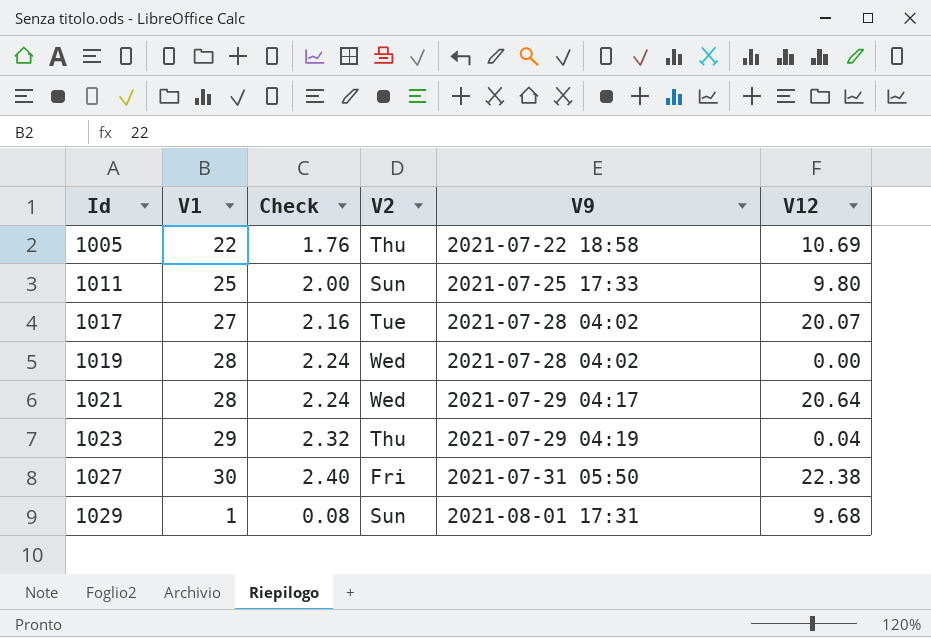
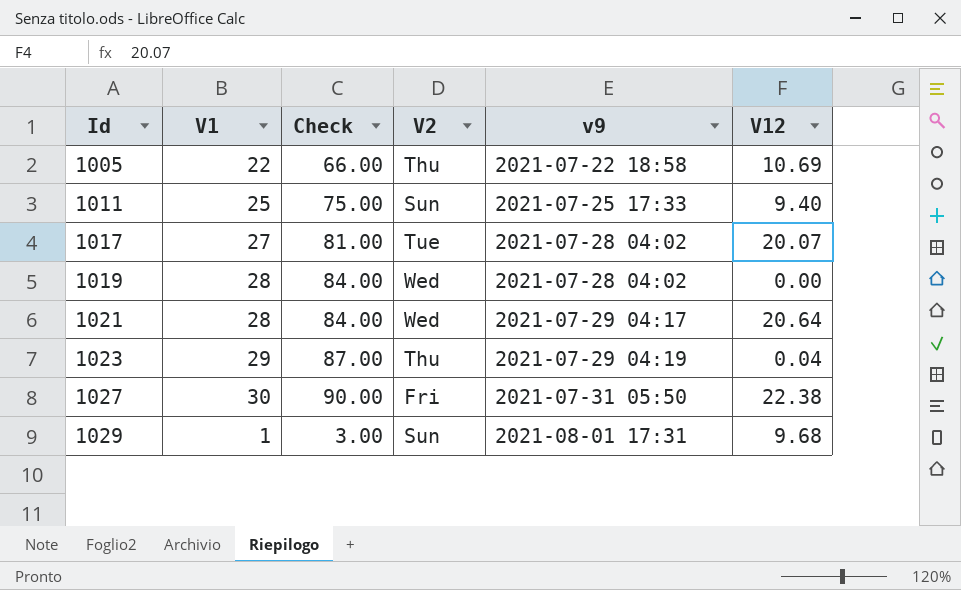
column Check | formula: [V1] * 0.08 -> [V1] * 3
column name: V9 -> v9
1011 | V12: 9.80 -> 9.40

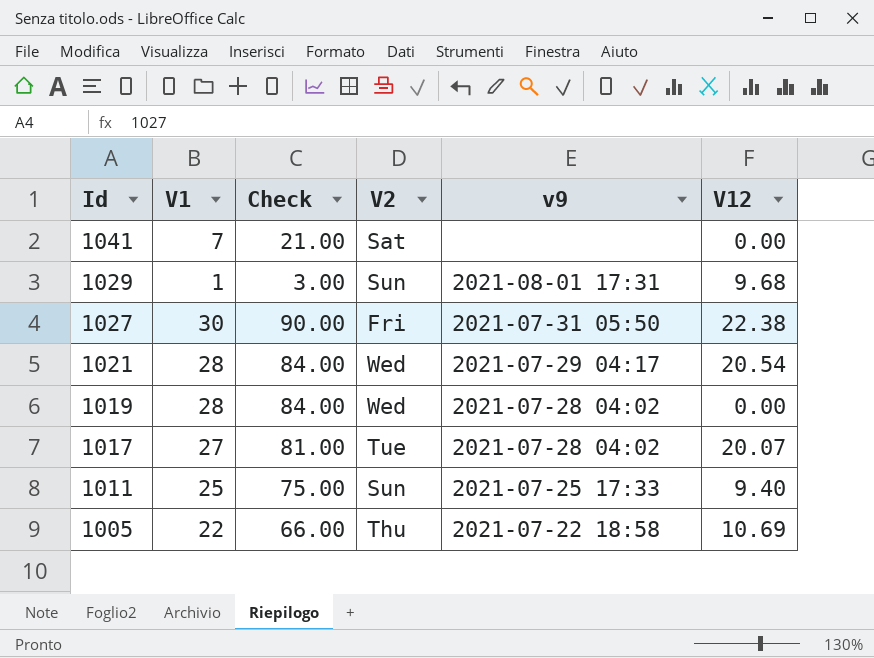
row order: Id ascending -> Id descending
row 1023: 29 | 87.00 | Thu | 2021-07-29 04:19 | 0.04 -> none
row 1041: none -> 7 | 21.00 | Sat | none | 0.00
1021 | V12: 20.64 -> 20.54

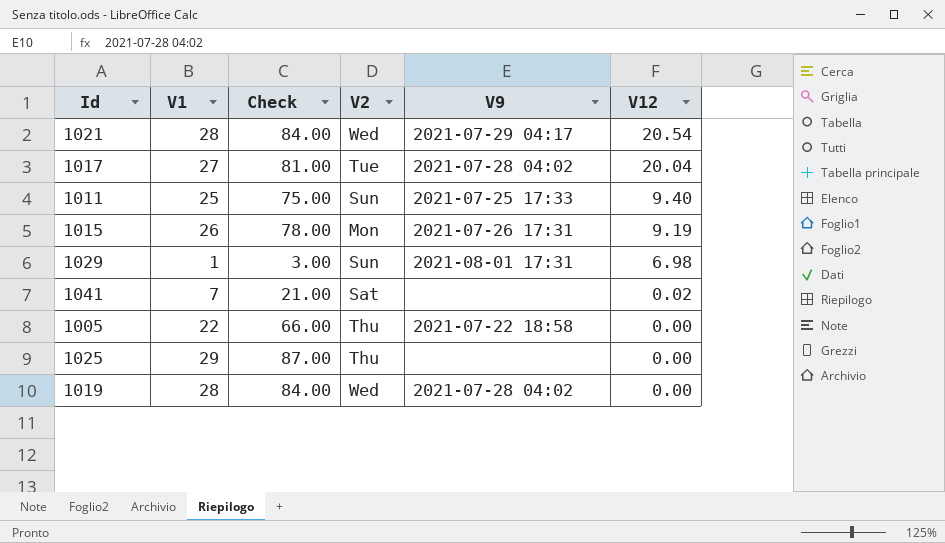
row order: Id descending -> V12 descending
column name: v9 -> V9
row 1027: 30 | 90.00 | Fri | 2021-07-31 05:50 | 22.38 -> none
1017 | V12: 20.07 -> 20.04
row 1015: none -> 26 | 78.00 | Mon | 2021-07-26 17:31 | 9.19
1029 | V12: 9.68 -> 6.98
1041 | V12: 0.00 -> 0.02
1005 | V12: 10.69 -> 0.00
row 1025: none -> 29 | 87.00 | Thu | none | 0.00

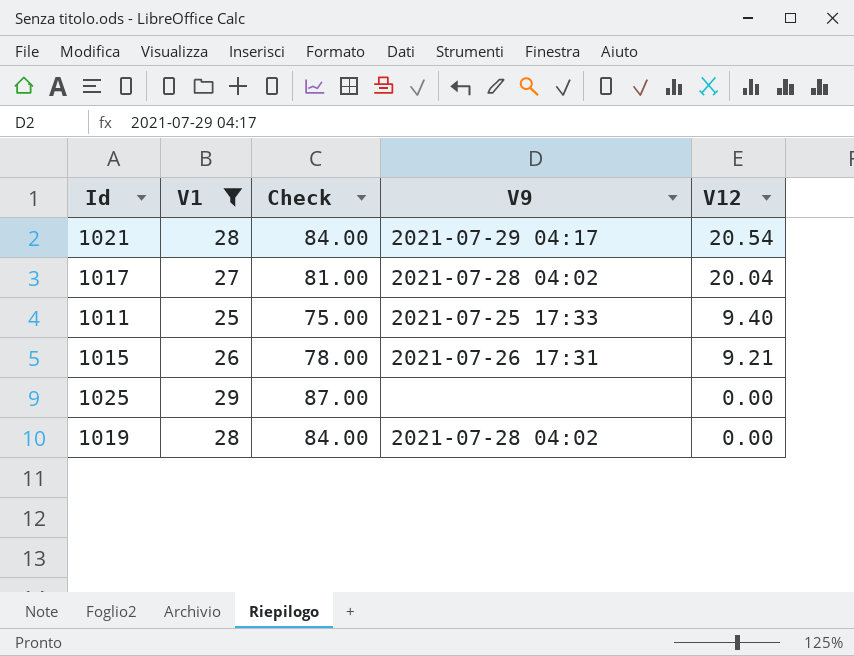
filter: none -> V1 >= 25
column V2 | position: 4 -> none
1015 | V12: 9.19 -> 9.21

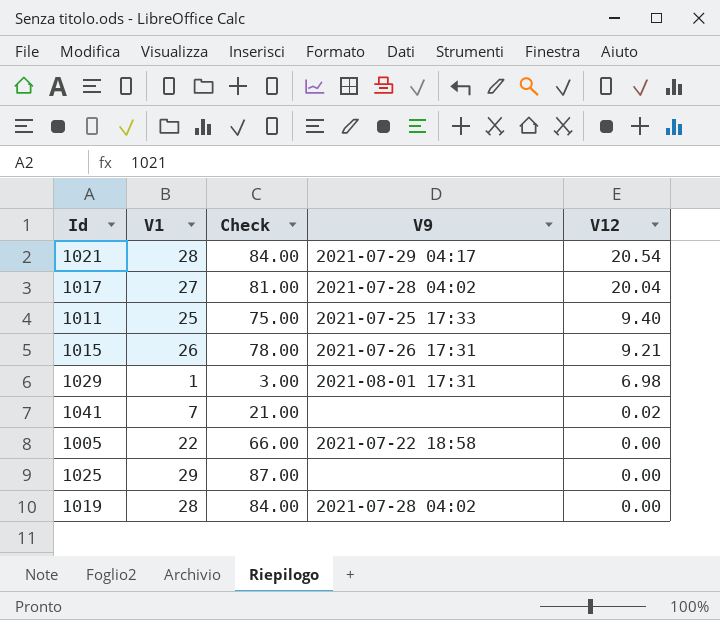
filter: V1 >= 25 -> none

